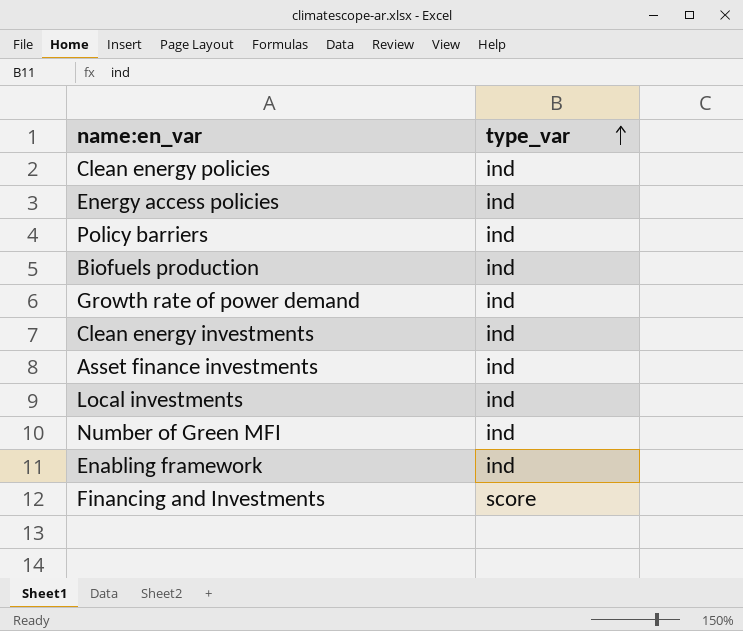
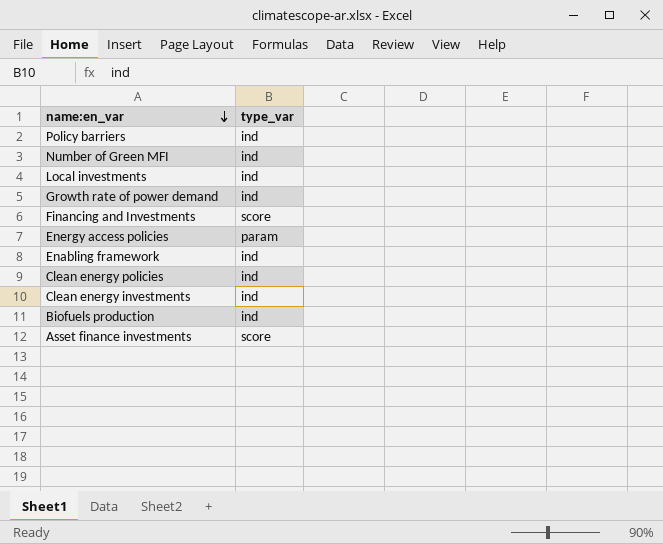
row order: type_var ascending -> name:en_var descending
Energy access policies | type_var: ind -> param
Asset finance investments | type_var: ind -> score

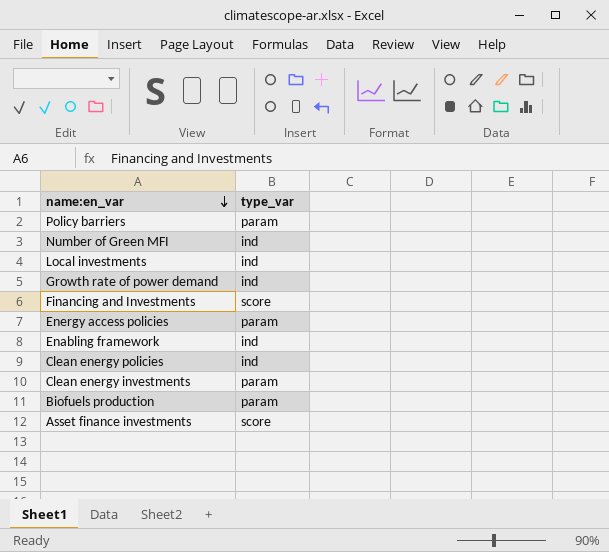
Policy barriers | type_var: ind -> param
Clean energy investments | type_var: ind -> param
Biofuels production | type_var: ind -> param

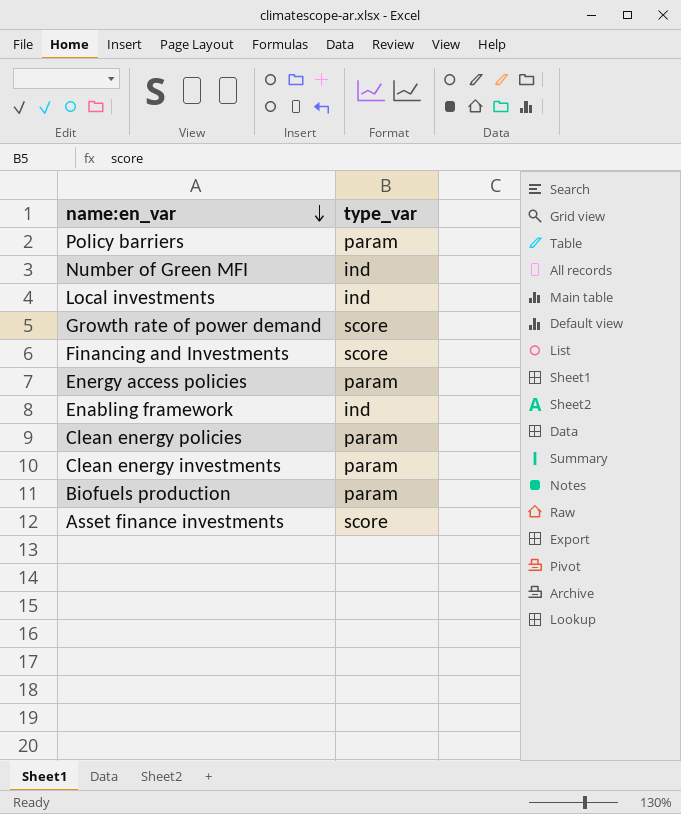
Growth rate of power demand | type_var: ind -> score
Clean energy policies | type_var: ind -> param

